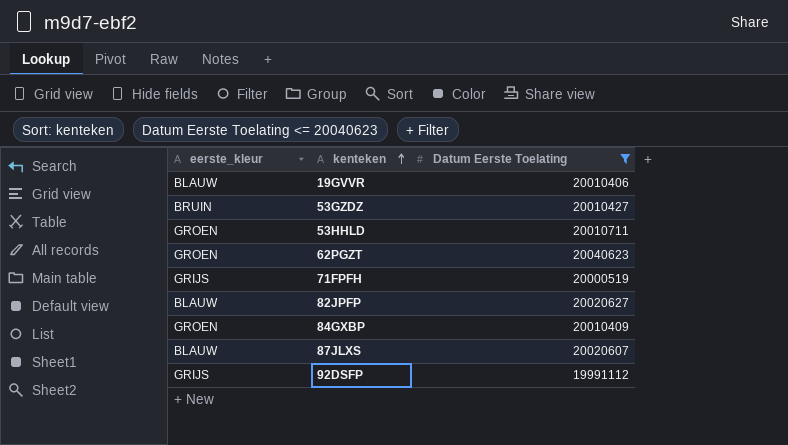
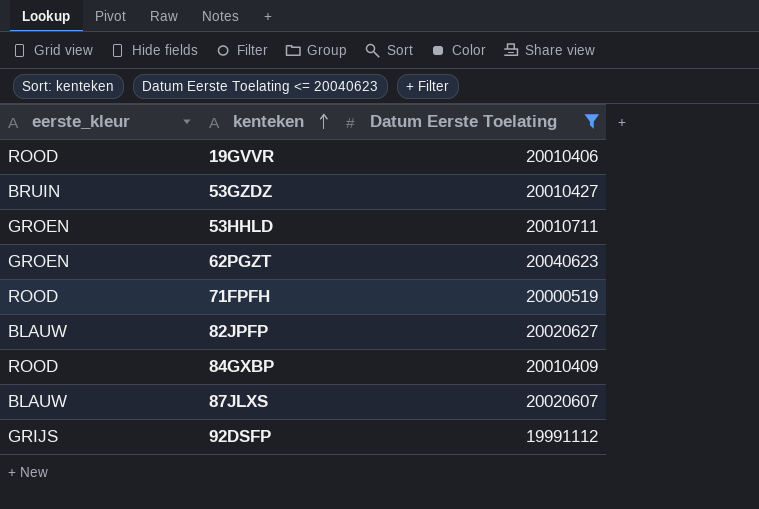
19GVVR | eerste_kleur: BLAUW -> ROOD
71FPFH | eerste_kleur: GRIJS -> ROOD
84GXBP | eerste_kleur: GROEN -> ROOD

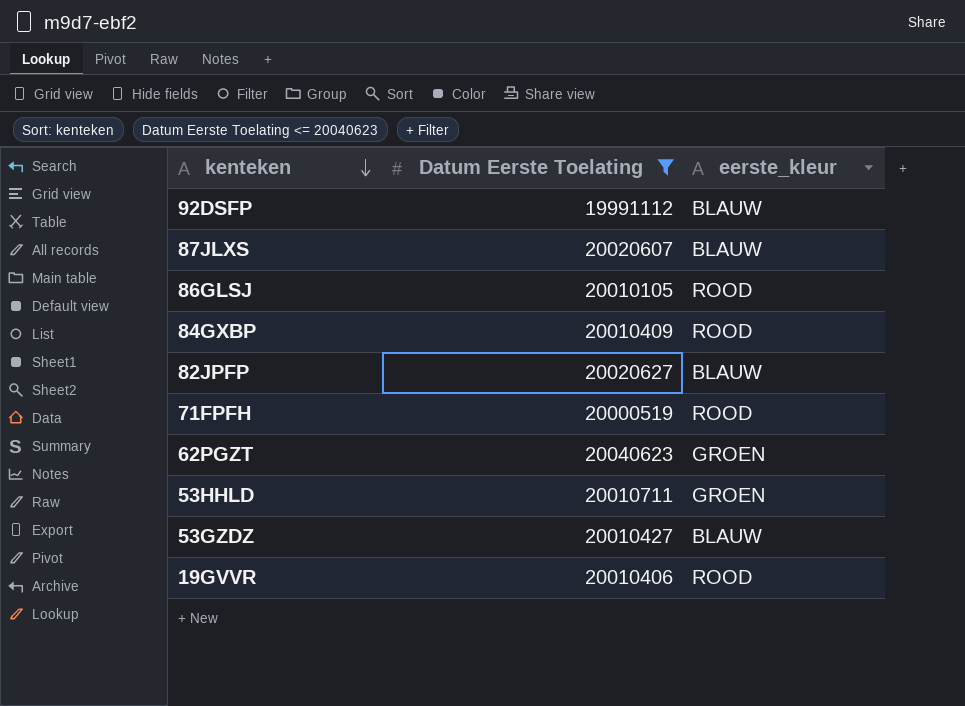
row order: kenteken ascending -> kenteken descending
column eerste_kleur | position: 1 -> 3
92DSFP | eerste_kleur: GRIJS -> BLAUW
row 86GLSJ: none -> 20010105 | ROOD
53GZDZ | eerste_kleur: BRUIN -> BLAUW

